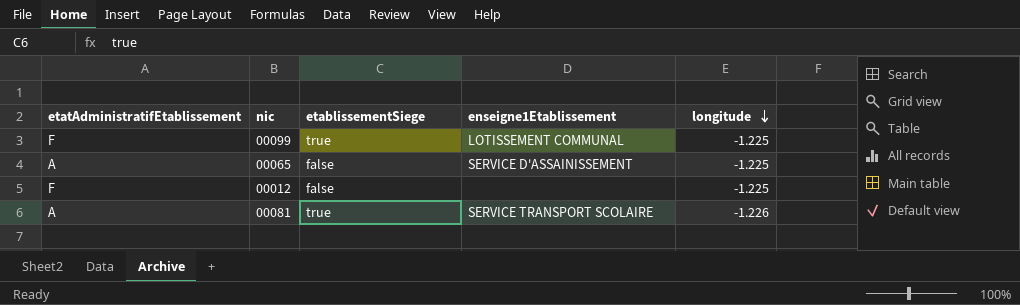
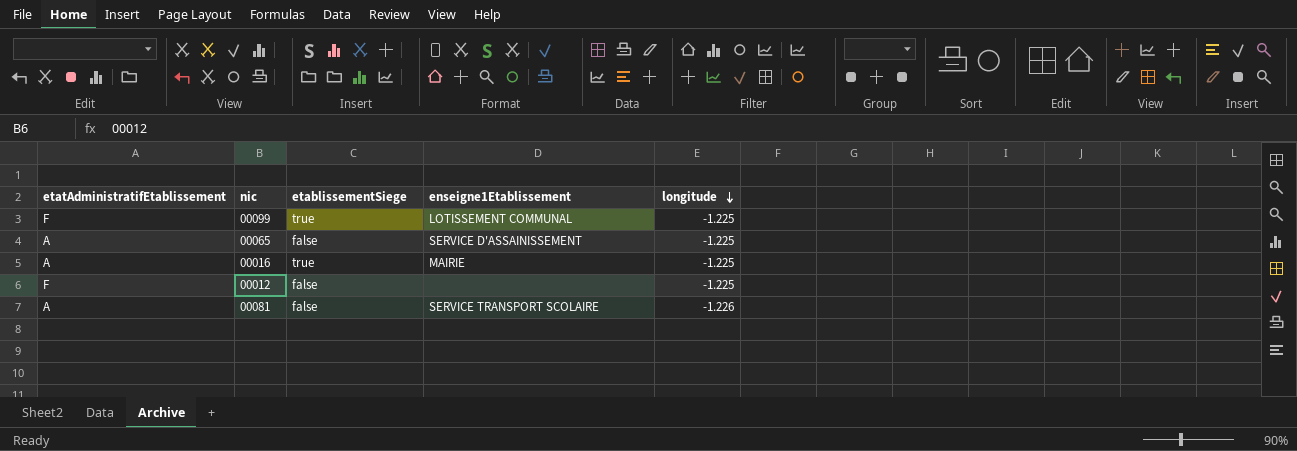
row 00016: none -> A | true | MAIRIE | -1.225
00081 | etablissementSiege: true -> false

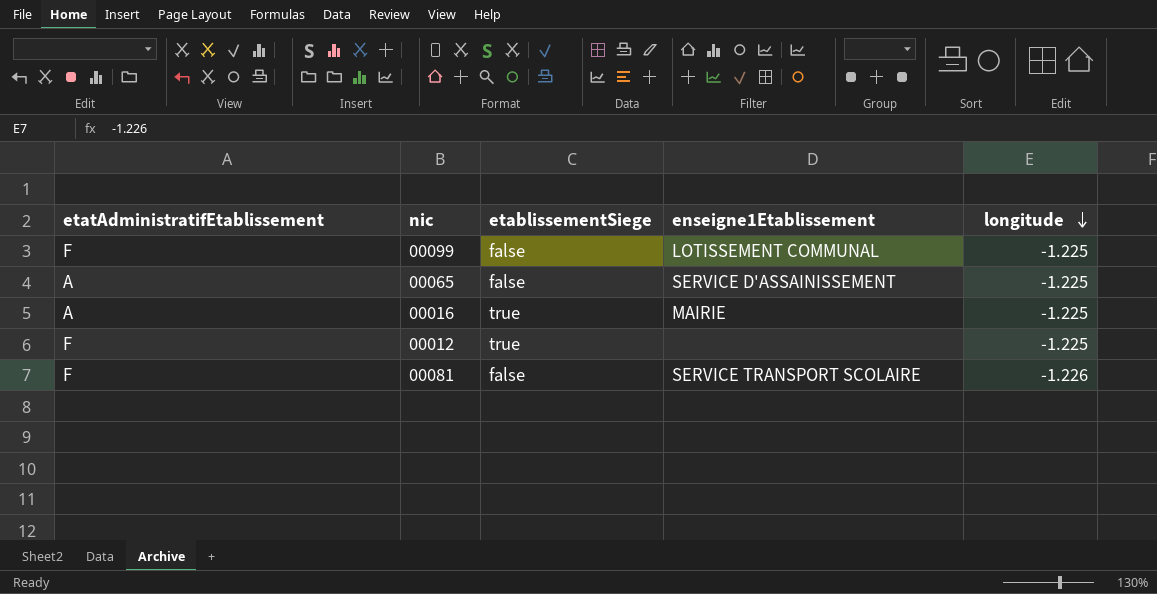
00099 | etablissementSiege: true -> false
00012 | etablissementSiege: false -> true
00081 | etatAdministratifEtablissement: A -> F

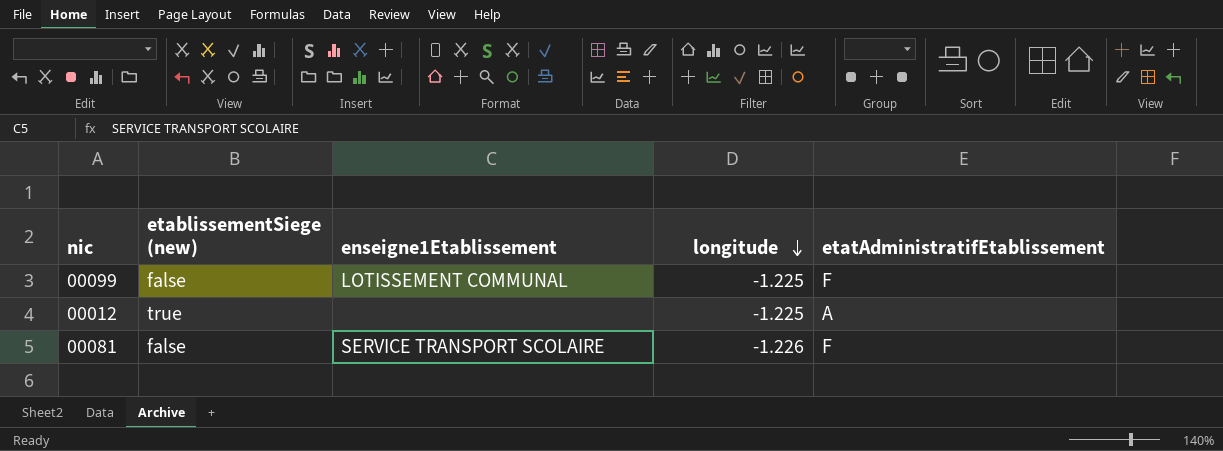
column name: etablissementSiege -> etablissementSiege (new)
column etatAdministratifEtablissement | position: 1 -> 5
row 00065: A | false | SERVICE D'ASSAINISSEMENT | -1.225 -> none
row 00016: A | true | MAIRIE | -1.225 -> none
00012 | etatAdministratifEtablissement: F -> A

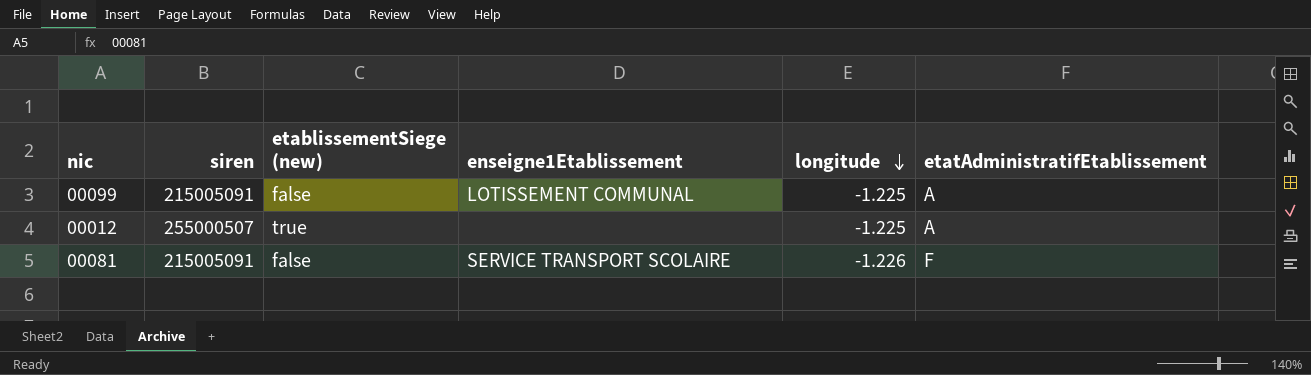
column siren | position: none -> 2
00099 | etatAdministratifEtablissement: F -> A

